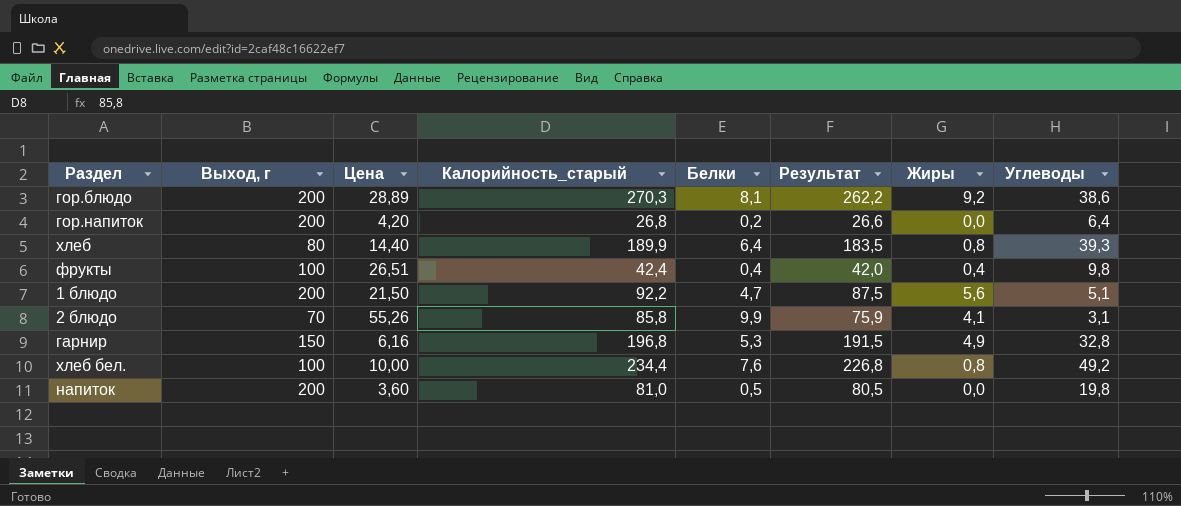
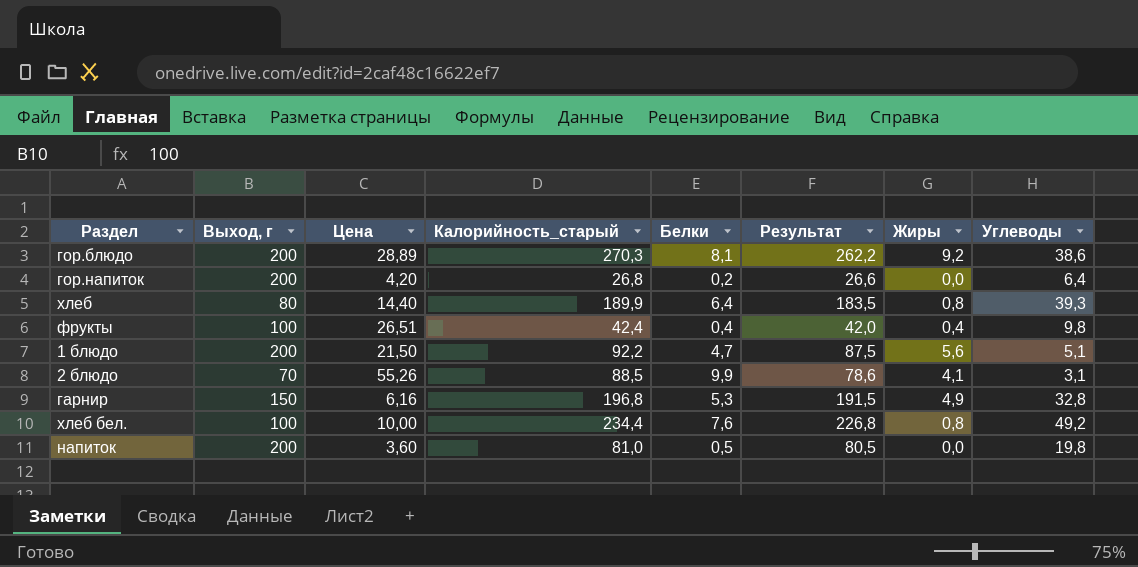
2 блюдо | Калорийность_старый: 85,8 -> 88,5
2 блюдо | Результат: 75,9 -> 78,6

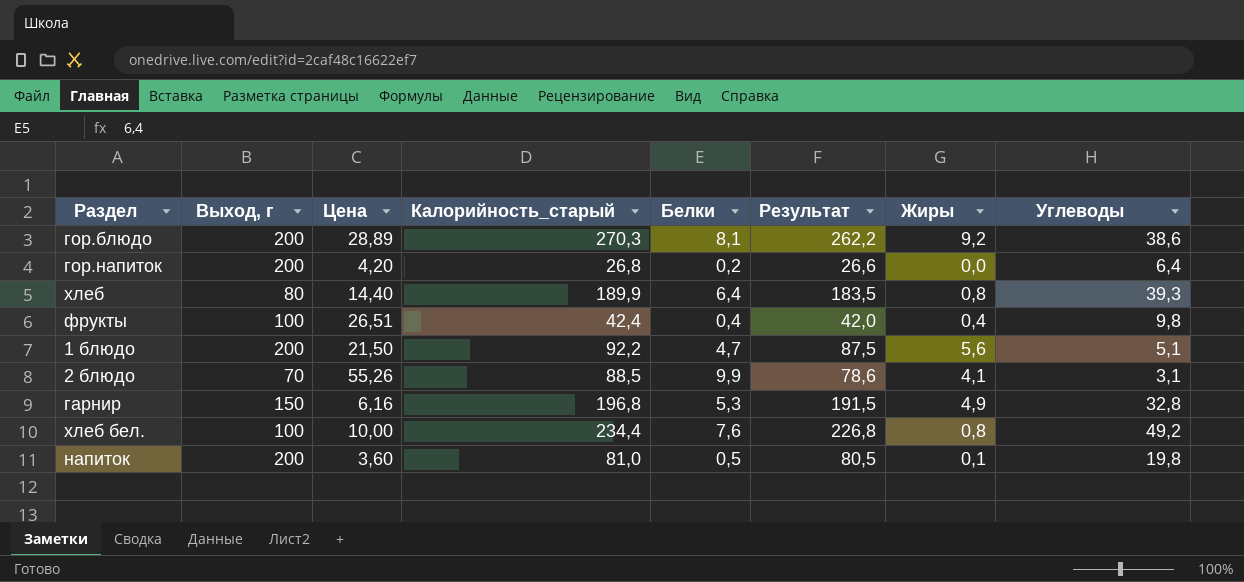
напиток | Жиры: 0,0 -> 0,1

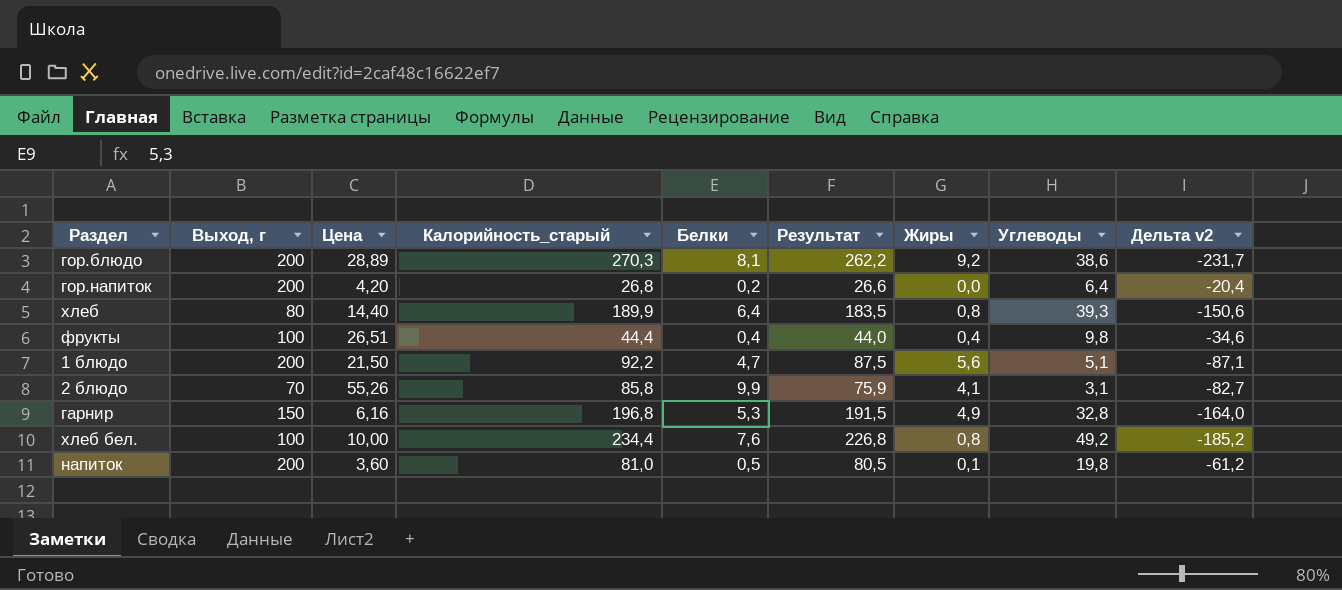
column Дельта v2 | formula: none -> [Углеводы] - [Калорийность_старый]
фрукты | Калорийность_старый: 42,4 -> 44,4
фрукты | Результат: 42,0 -> 44,0
2 блюдо | Калорийность_старый: 88,5 -> 85,8
2 блюдо | Результат: 78,6 -> 75,9

